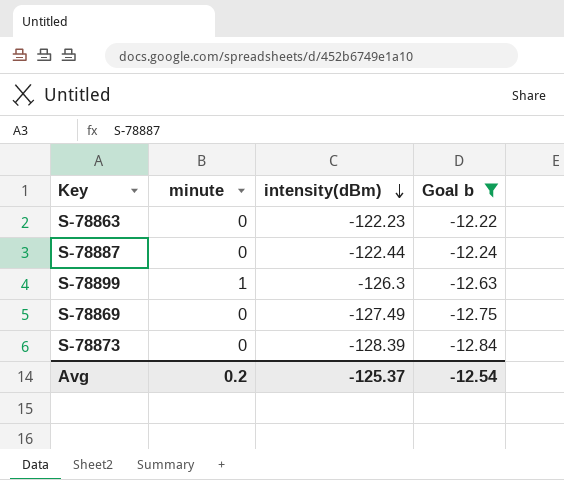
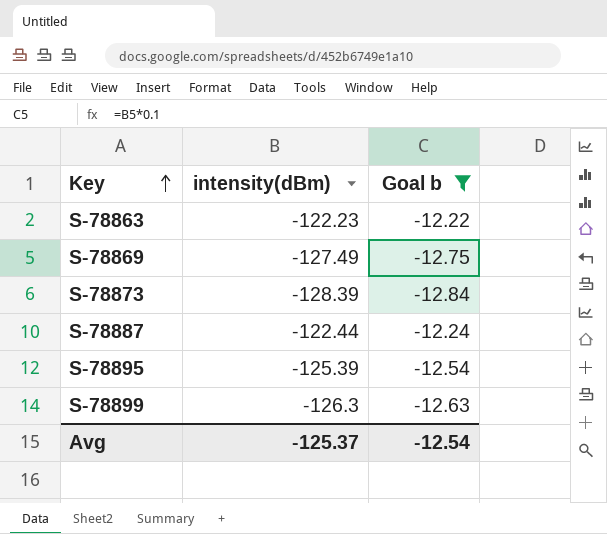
row order: intensity(dBm) descending -> Key ascending
column minute | position: 2 -> none
row S-78895: none -> -125.39 | -12.54

